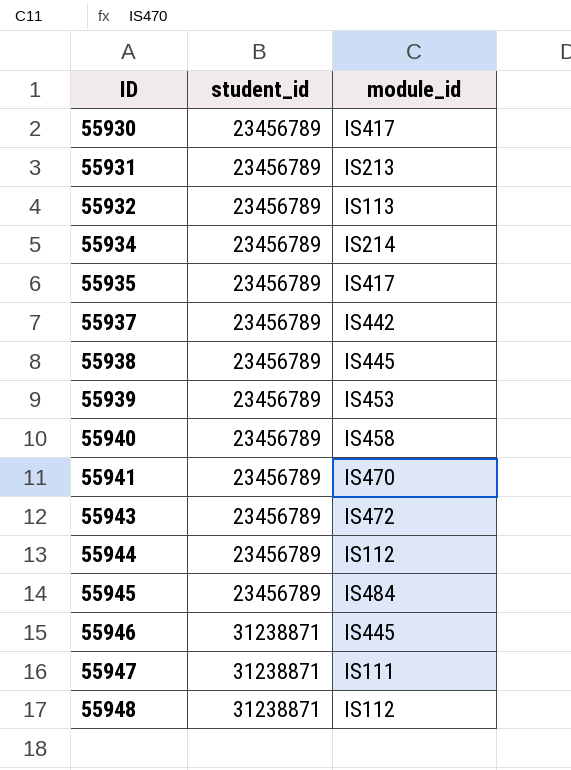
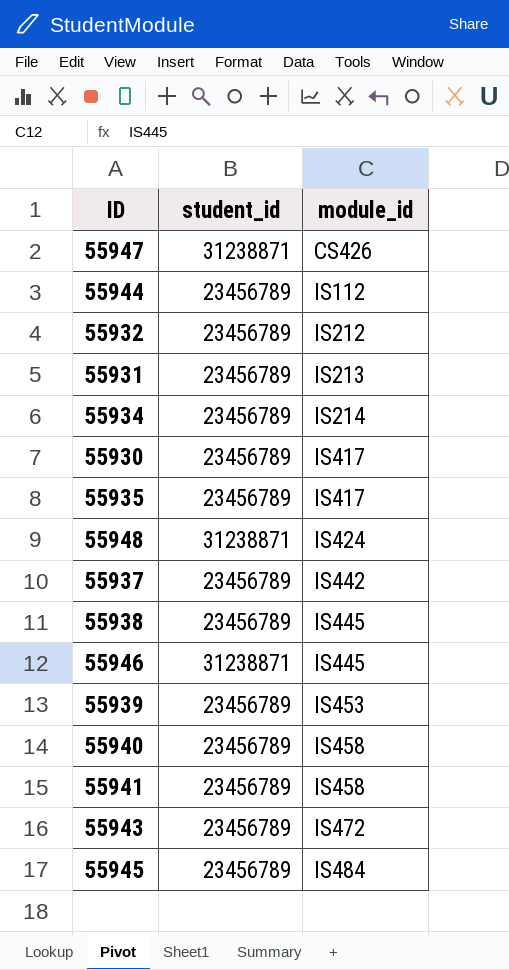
row order: ID ascending -> module_id ascending
55947 | module_id: IS111 -> CS426
55932 | module_id: IS113 -> IS212
55948 | module_id: IS112 -> IS424
55941 | module_id: IS470 -> IS458

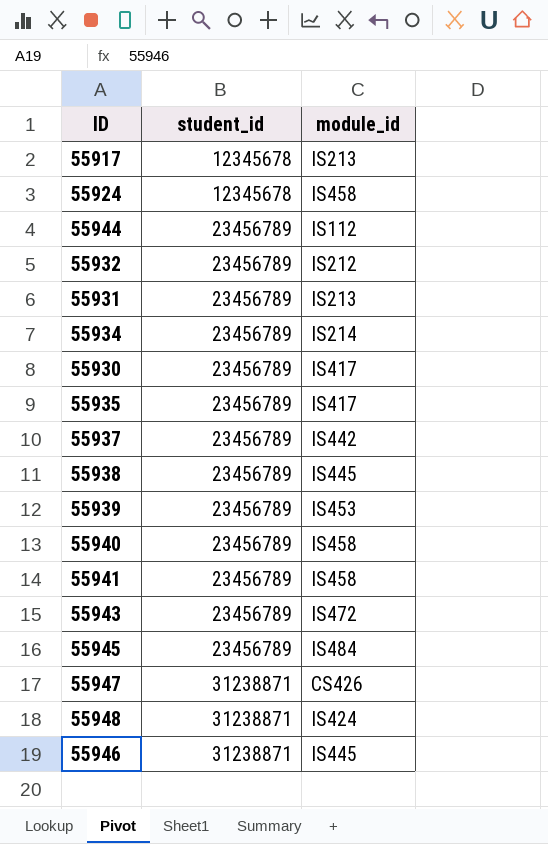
row order: module_id ascending -> student_id ascending
row 55917: none -> 12345678 | IS213
row 55924: none -> 12345678 | IS458

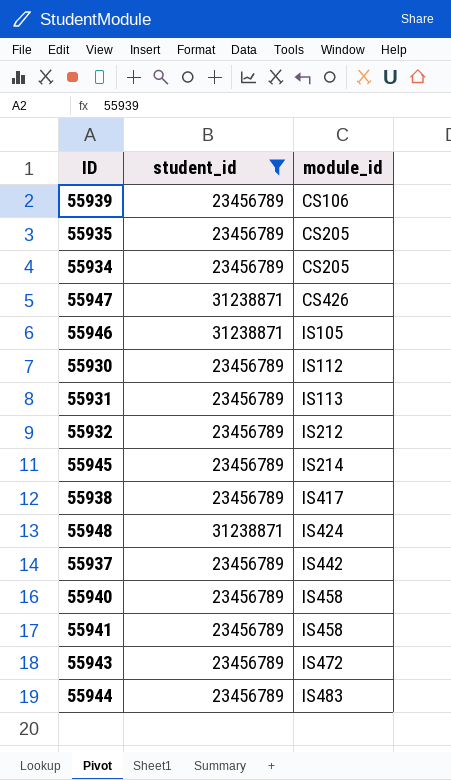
filter: none -> student_id != 12345678
row order: student_id ascending -> module_id ascending
55939 | module_id: IS453 -> CS106
55935 | module_id: IS417 -> CS205
55934 | module_id: IS214 -> CS205
55946 | module_id: IS445 -> IS105
55930 | module_id: IS417 -> IS112
55931 | module_id: IS213 -> IS113
55945 | module_id: IS484 -> IS214
55938 | module_id: IS445 -> IS417
55944 | module_id: IS112 -> IS483

